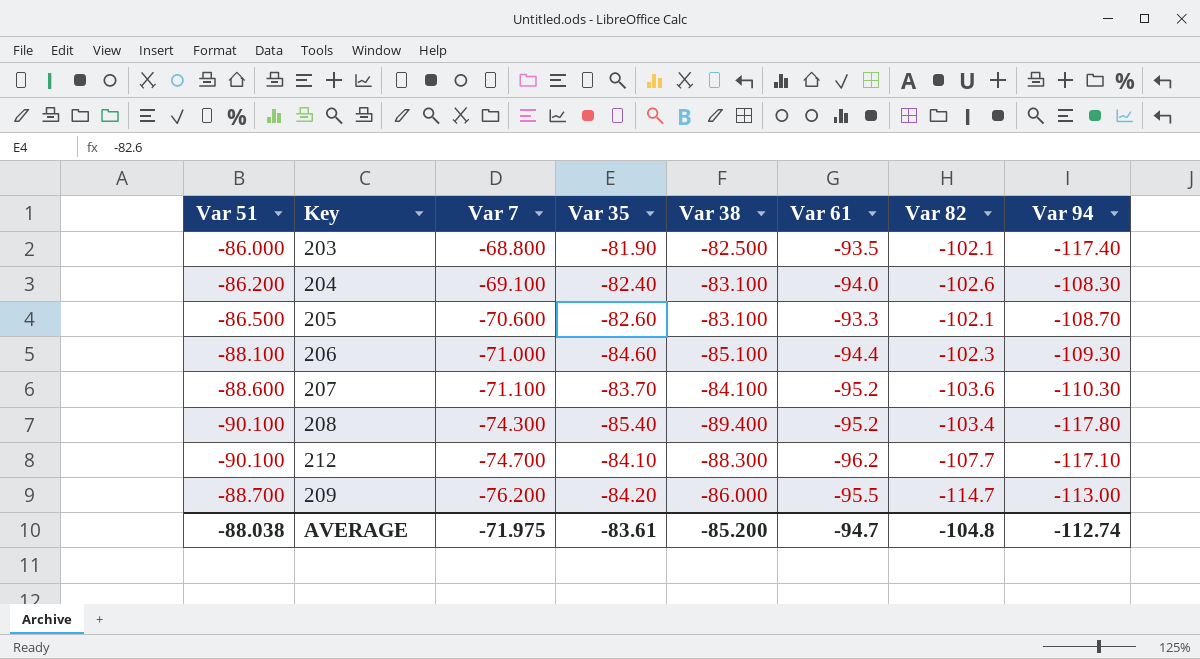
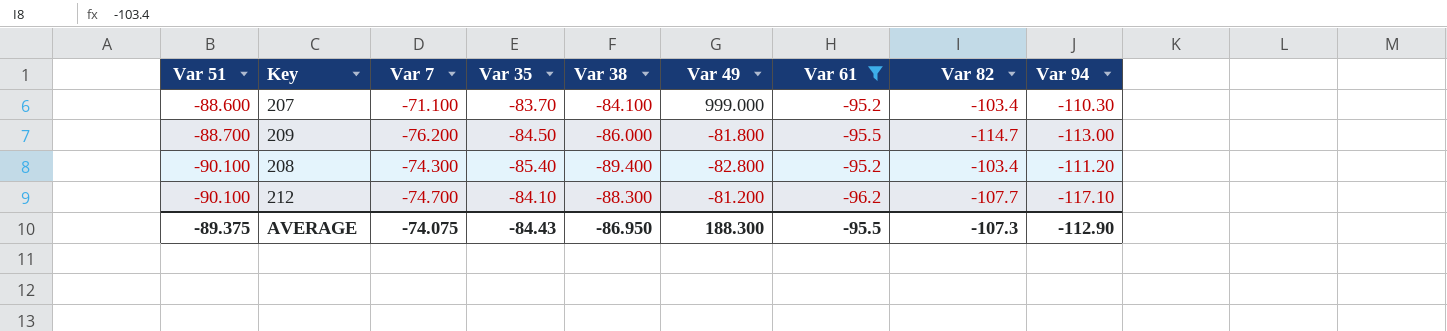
filter: none -> Var 61 <= -95.2
row order: Var 7 descending -> Var 51 descending
column Var 49 | position: none -> 6
207 | Var 82: -103.6 -> -103.4
209 | Var 35: -84.20 -> -84.50
208 | Var 94: -117.80 -> -111.20
AVERAGE | Var 51: -88.038 -> -89.375
AVERAGE | Var 7: -71.975 -> -74.075
AVERAGE | Var 35: -83.61 -> -84.43
AVERAGE | Var 38: -85.200 -> -86.950
AVERAGE | Var 61: -94.7 -> -95.5
AVERAGE | Var 82: -104.8 -> -107.3
AVERAGE | Var 94: -112.74 -> -112.90

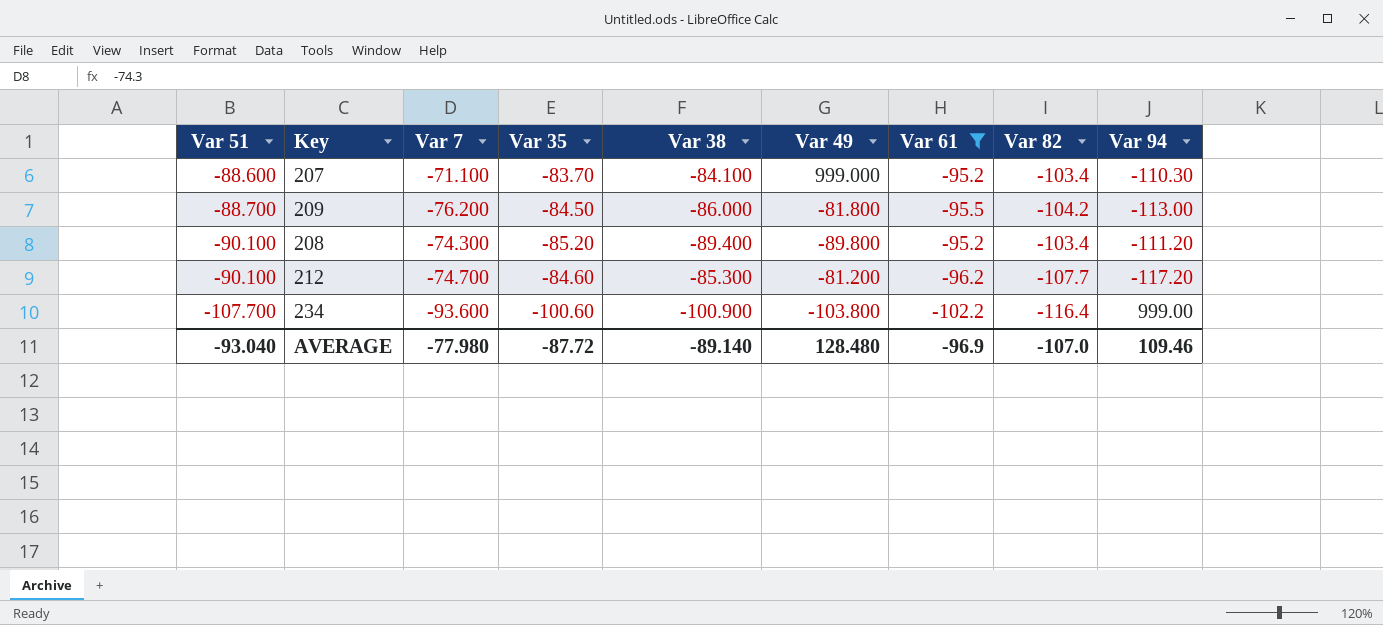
209 | Var 82: -114.7 -> -104.2
208 | Var 35: -85.40 -> -85.20
208 | Var 49: -82.800 -> -89.800
212 | Var 35: -84.10 -> -84.60
212 | Var 38: -88.300 -> -85.300
212 | Var 94: -117.10 -> -117.20
row 234: none -> -107.700 | -93.600 | -100.60 | -100.900 | -103.800 | -102.2 | -116.4 | 999.00
AVERAGE | Var 51: -89.375 -> -93.040
AVERAGE | Var 7: -74.075 -> -77.980
AVERAGE | Var 35: -84.43 -> -87.72
AVERAGE | Var 38: -86.950 -> -89.140
AVERAGE | Var 49: 188.300 -> 128.480
AVERAGE | Var 61: -95.5 -> -96.9
AVERAGE | Var 82: -107.3 -> -107.0
AVERAGE | Var 94: -112.90 -> 109.46

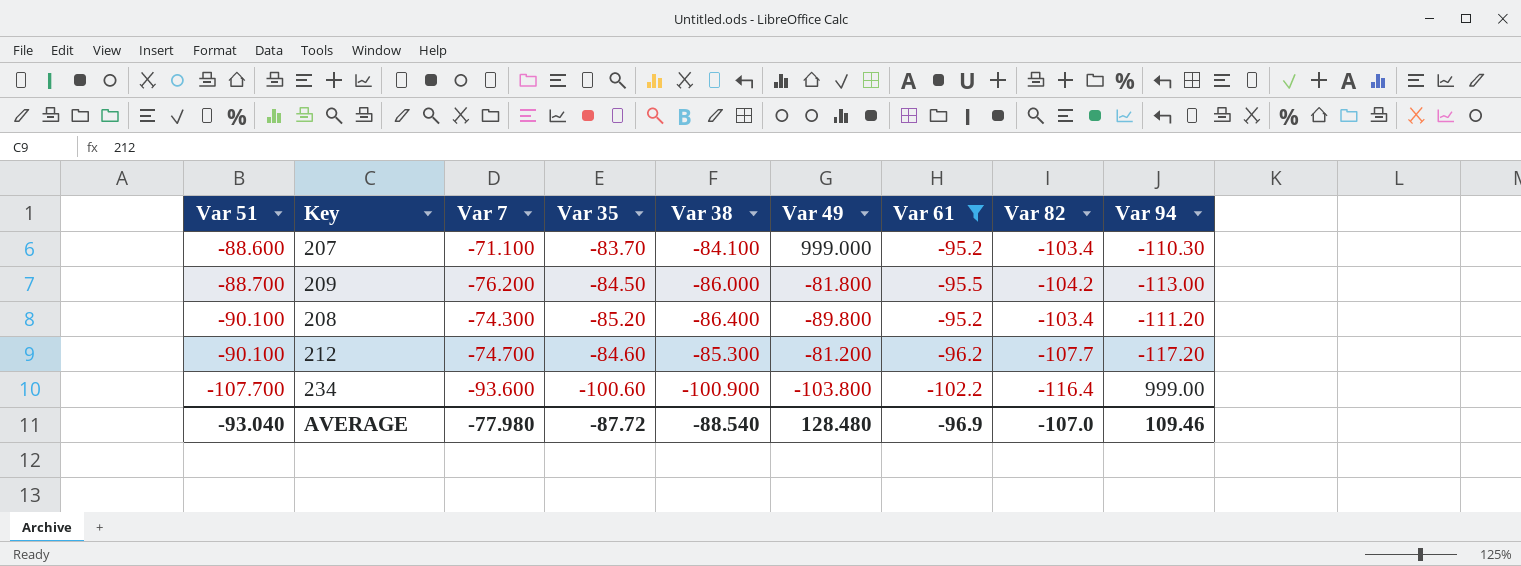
208 | Var 38: -89.400 -> -86.400
AVERAGE | Var 38: -89.140 -> -88.540

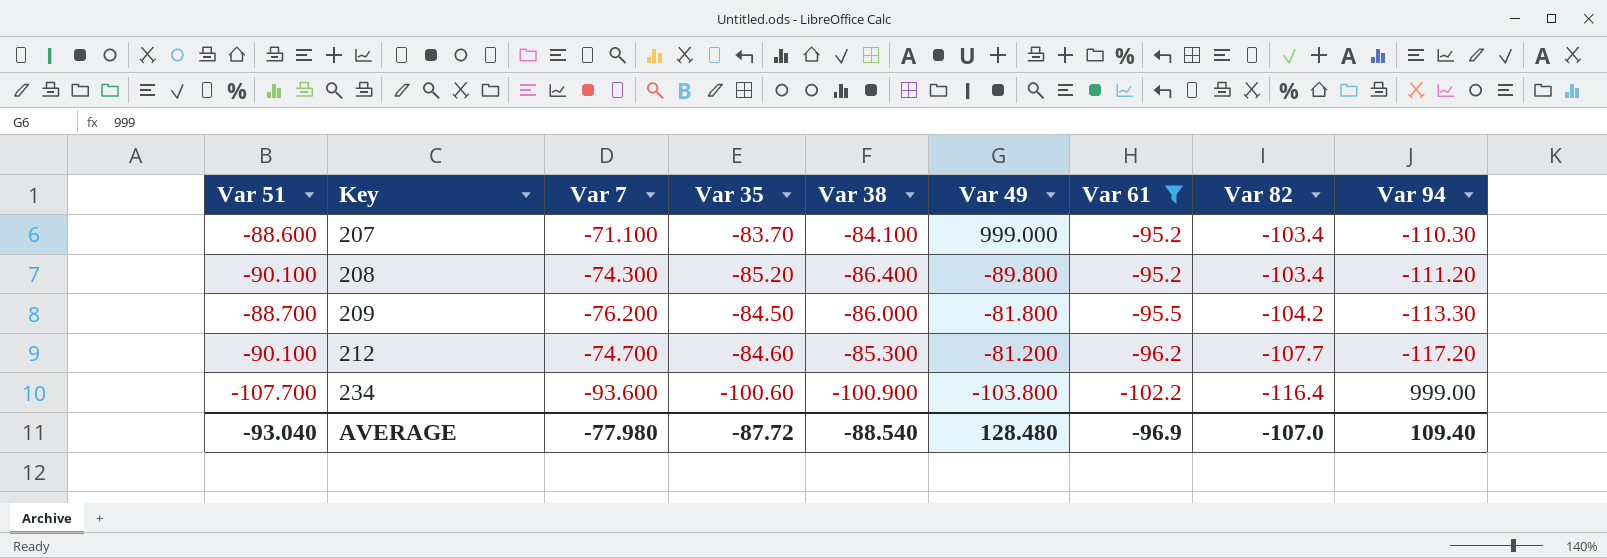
row order: Var 51 descending -> Key ascending
209 | Var 94: -113.00 -> -113.30
AVERAGE | Var 94: 109.46 -> 109.40

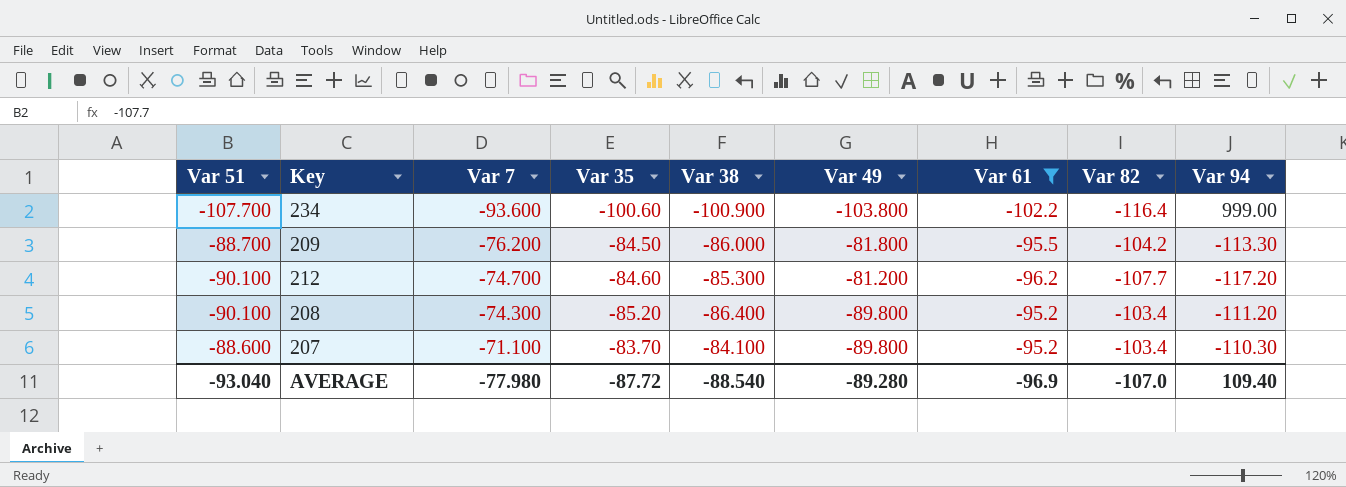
row order: Key ascending -> Var 7 ascending
207 | Var 49: 999.000 -> -89.800
AVERAGE | Var 49: 128.480 -> -89.280

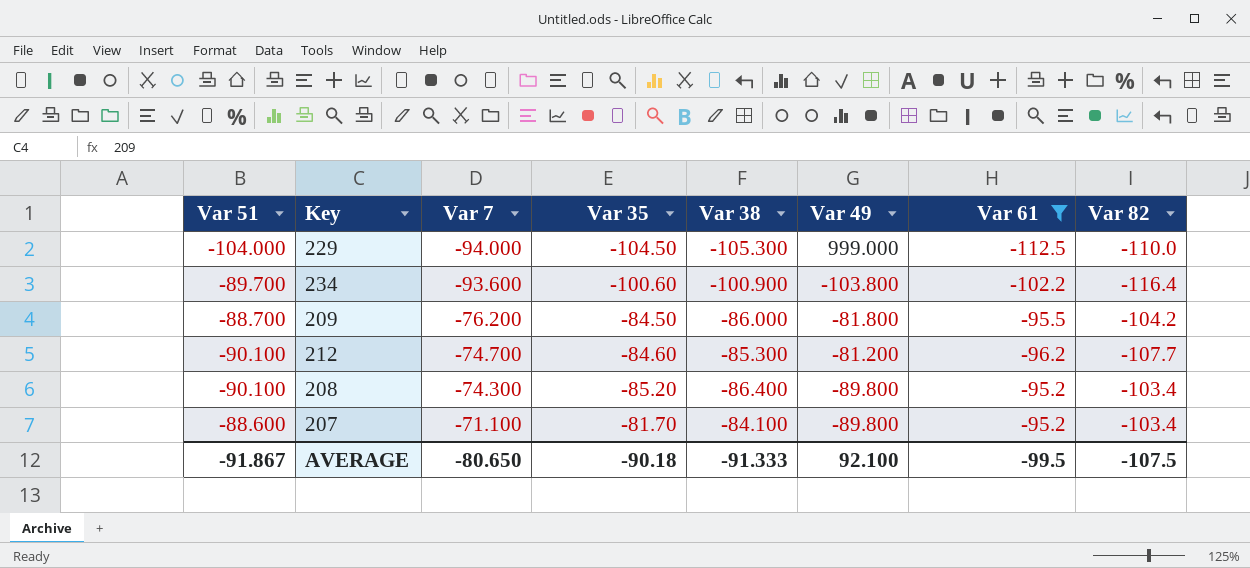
column Var 94 | position: 9 -> none
row 229: none -> -104.000 | -94.000 | -104.50 | -105.300 | 999.000 | -112.5 | -110.0
234 | Var 51: -107.700 -> -89.700
207 | Var 35: -83.70 -> -81.70
AVERAGE | Var 51: -93.040 -> -91.867
AVERAGE | Var 7: -77.980 -> -80.650
AVERAGE | Var 35: -87.72 -> -90.18
AVERAGE | Var 38: -88.540 -> -91.333
AVERAGE | Var 49: -89.280 -> 92.100
AVERAGE | Var 61: -96.9 -> -99.5
AVERAGE | Var 82: -107.0 -> -107.5

